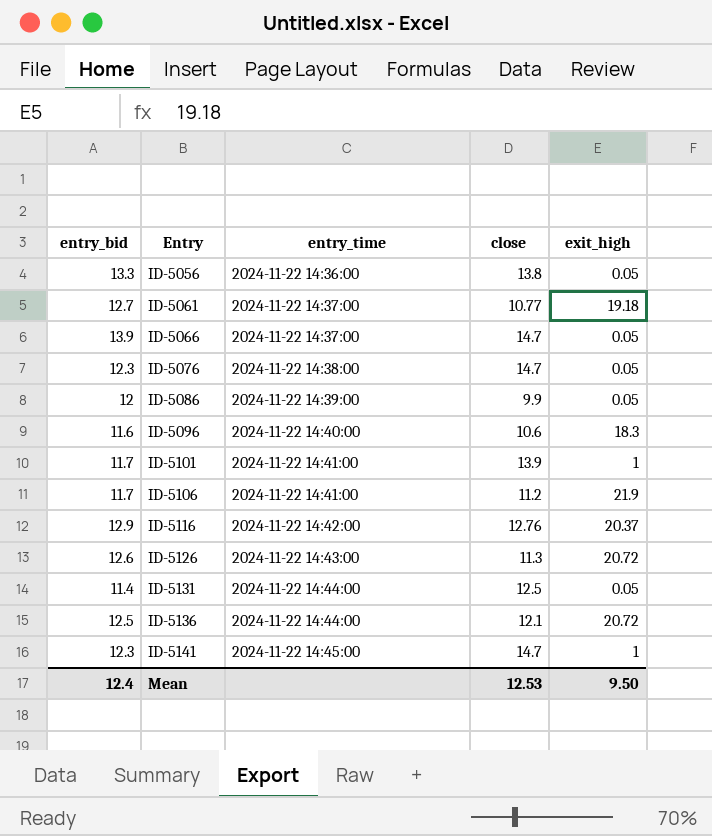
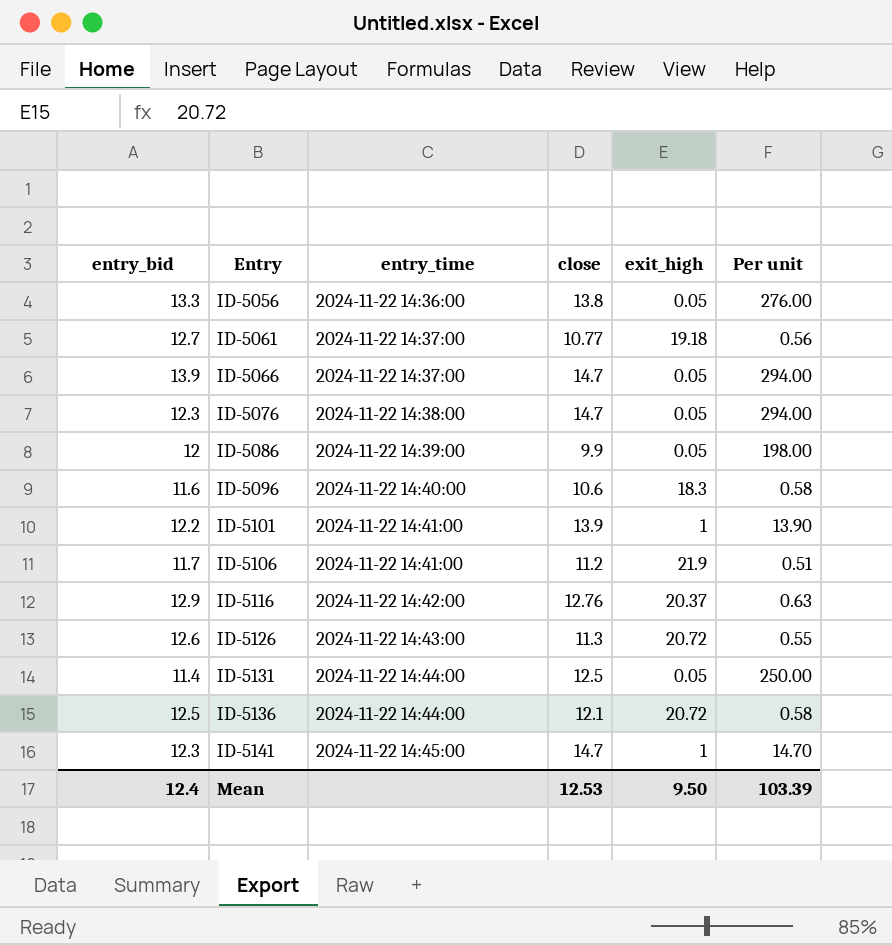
column Per unit | formula: none -> [close] / [exit_high]
ID-5101 | entry_bid: 11.7 -> 12.2

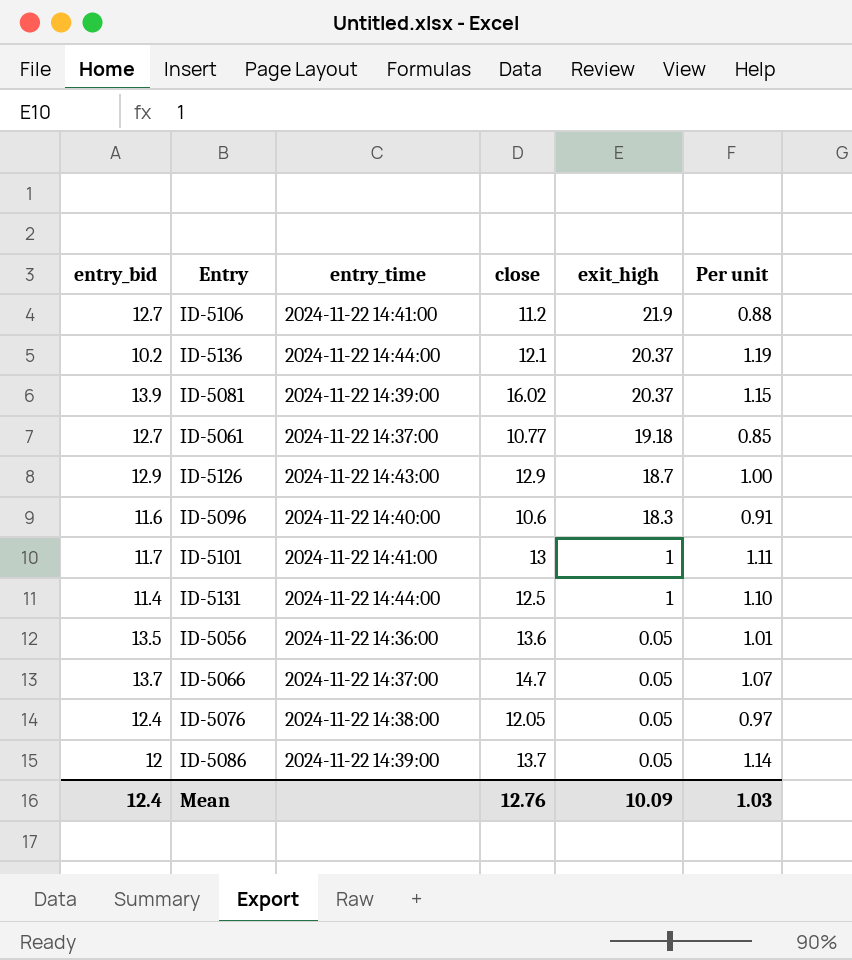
row order: Entry ascending -> exit_high descending
column Per unit | formula: [close] / [exit_high] -> [close] / [entry_bid]
row ID-5116: 12.9 | 2024-11-22 14:42:00 | 12.76 | 20.37 | 0.63 -> none
row ID-5141: 12.3 | 2024-11-22 14:45:00 | 14.7 | 1 | 14.70 -> none
ID-5106 | entry_bid: 11.7 -> 12.7
ID-5136 | entry_bid: 12.5 -> 10.2
ID-5136 | exit_high: 20.72 -> 20.37
row ID-5081: none -> 13.9 | 2024-11-22 14:39:00 | 16.02 | 20.37 | 1.15
ID-5126 | entry_bid: 12.6 -> 12.9
ID-5126 | close: 11.3 -> 12.9
ID-5126 | exit_high: 20.72 -> 18.7
ID-5101 | entry_bid: 12.2 -> 11.7
ID-5101 | close: 13.9 -> 13
ID-5131 | exit_high: 0.05 -> 1
ID-5056 | entry_bid: 13.3 -> 13.5
ID-5056 | close: 13.8 -> 13.6
ID-5066 | entry_bid: 13.9 -> 13.7
ID-5076 | entry_bid: 12.3 -> 12.4
ID-5076 | close: 14.7 -> 12.05
ID-5086 | close: 9.9 -> 13.7
Mean | close: 12.53 -> 12.76
Mean | exit_high: 9.50 -> 10.09
Mean | Per unit: 103.39 -> 1.03

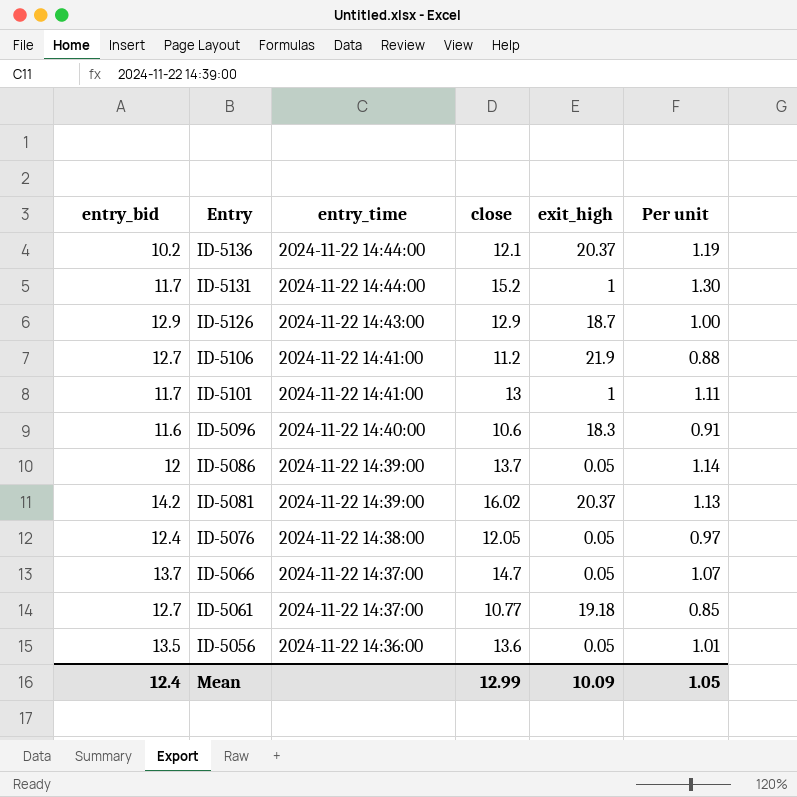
row order: exit_high descending -> Entry descending
ID-5131 | entry_bid: 11.4 -> 11.7
ID-5131 | close: 12.5 -> 15.2
ID-5131 | Per unit: 1.10 -> 1.30
ID-5081 | entry_bid: 13.9 -> 14.2
ID-5081 | Per unit: 1.15 -> 1.13
Mean | close: 12.76 -> 12.99
Mean | Per unit: 1.03 -> 1.05

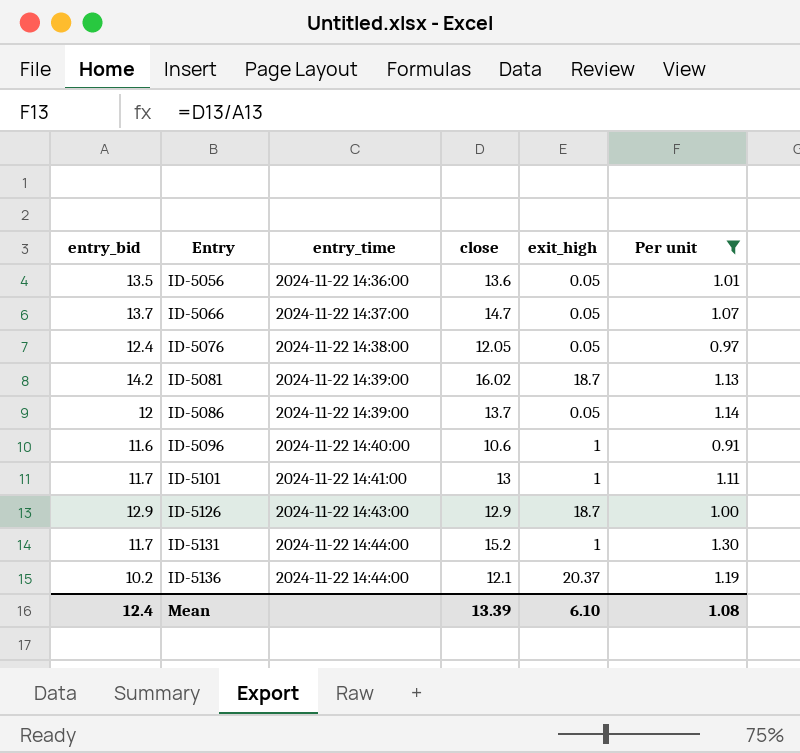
filter: none -> Per unit >= 0.91
row order: Entry descending -> Entry ascending
ID-5081 | exit_high: 20.37 -> 18.7
ID-5096 | exit_high: 18.3 -> 1
Mean | close: 12.99 -> 13.39
Mean | exit_high: 10.09 -> 6.10
Mean | Per unit: 1.05 -> 1.08

